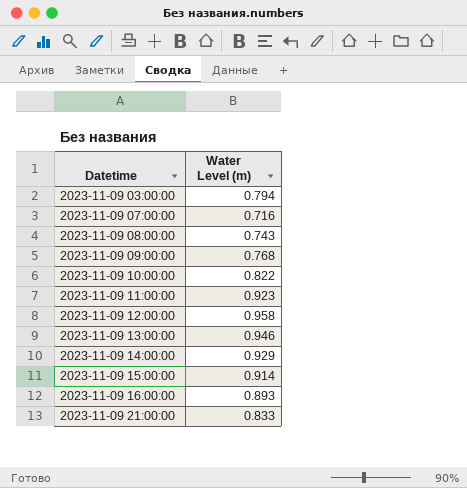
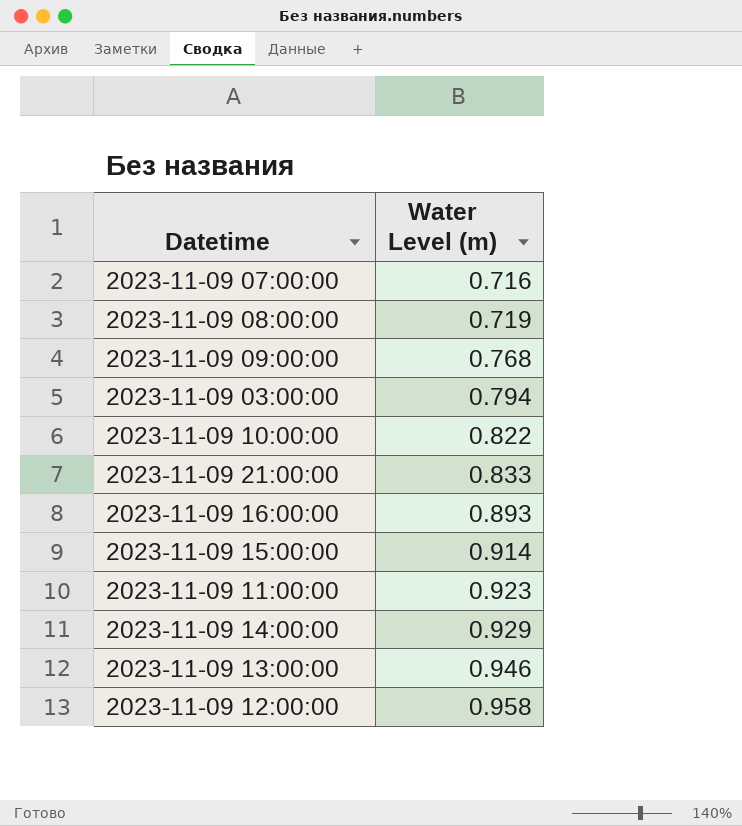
row order: Datetime ascending -> Water Level (m) ascending
2023-11-09 08:00:00 | Water Level (m): 0.743 -> 0.719

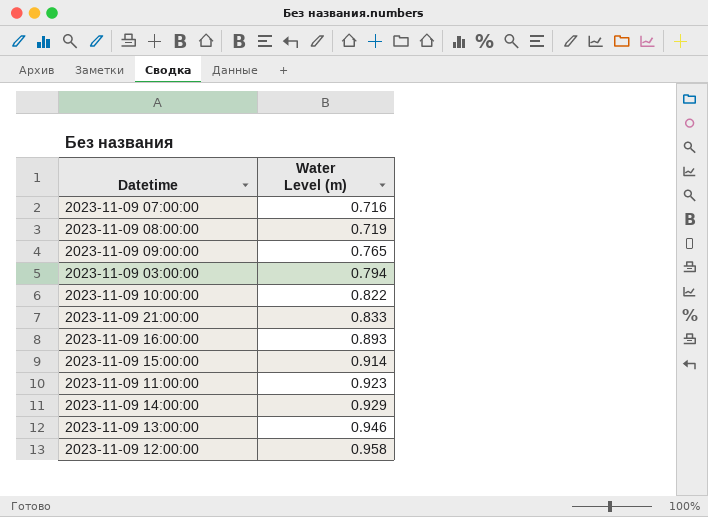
2023-11-09 09:00:00 | Water Level (m): 0.768 -> 0.765

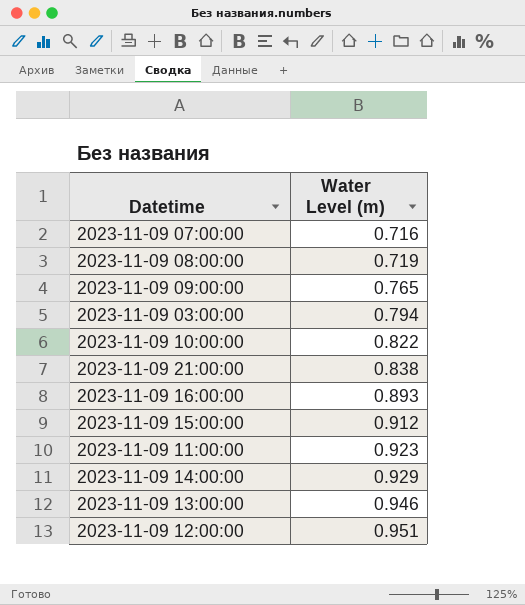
2023-11-09 21:00:00 | Water Level (m): 0.833 -> 0.838
2023-11-09 15:00:00 | Water Level (m): 0.914 -> 0.912
2023-11-09 12:00:00 | Water Level (m): 0.958 -> 0.951

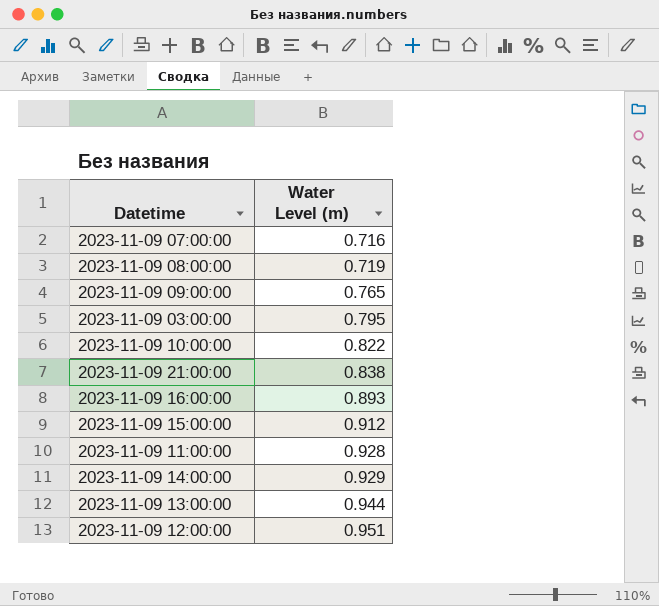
2023-11-09 03:00:00 | Water Level (m): 0.794 -> 0.795
2023-11-09 11:00:00 | Water Level (m): 0.923 -> 0.928
2023-11-09 13:00:00 | Water Level (m): 0.946 -> 0.944

